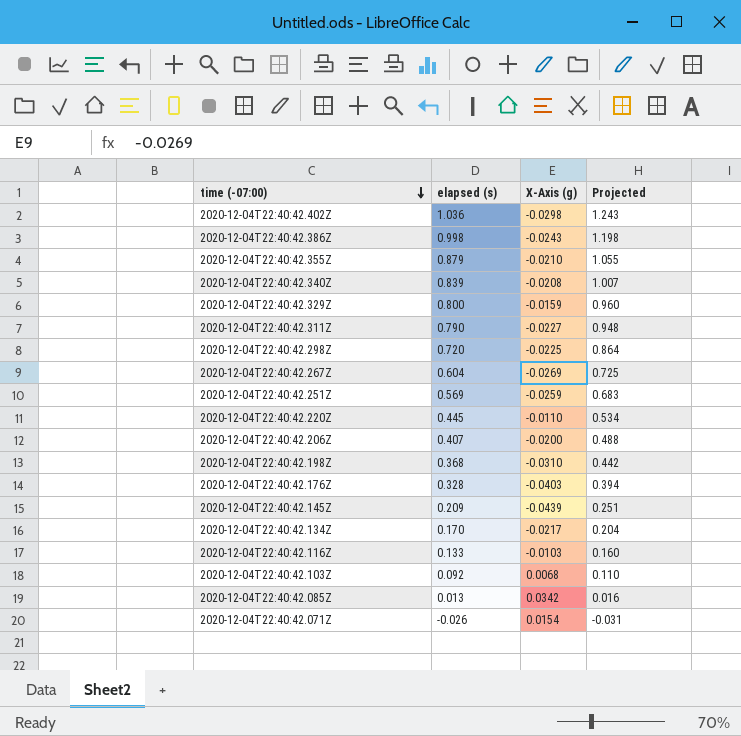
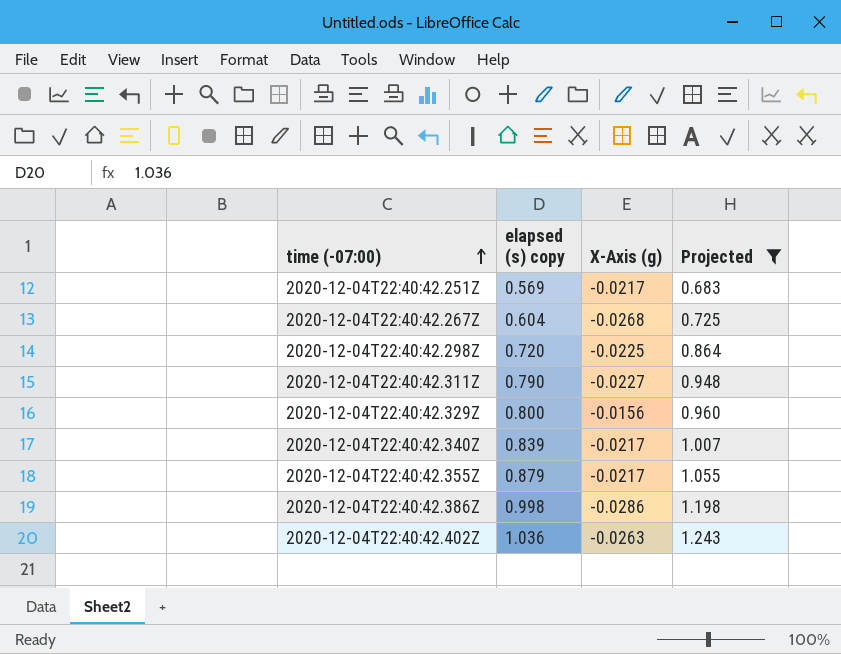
filter: none -> Projected >= 0.683
row order: time (-07:00) descending -> time (-07:00) ascending
column name: elapsed (s) -> elapsed (s) copy
2020-12-04T22:40:42.251Z | X-Axis (g): -0.0259 -> -0.0217
2020-12-04T22:40:42.267Z | X-Axis (g): -0.0269 -> -0.0268
2020-12-04T22:40:42.329Z | X-Axis (g): -0.0159 -> -0.0156
2020-12-04T22:40:42.340Z | X-Axis (g): -0.0208 -> -0.0217
2020-12-04T22:40:42.355Z | X-Axis (g): -0.0210 -> -0.0217
2020-12-04T22:40:42.386Z | X-Axis (g): -0.0243 -> -0.0286
2020-12-04T22:40:42.402Z | X-Axis (g): -0.0298 -> -0.0263

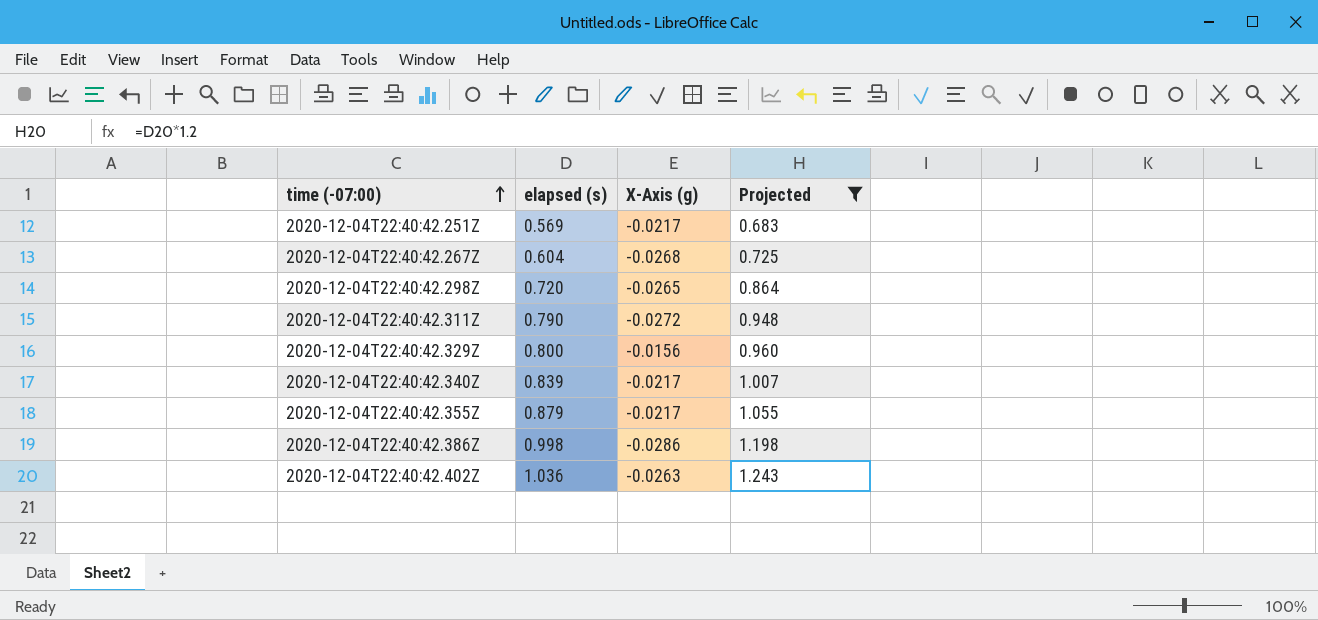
column name: elapsed (s) copy -> elapsed (s)
2020-12-04T22:40:42.298Z | X-Axis (g): -0.0225 -> -0.0265
2020-12-04T22:40:42.311Z | X-Axis (g): -0.0227 -> -0.0272

